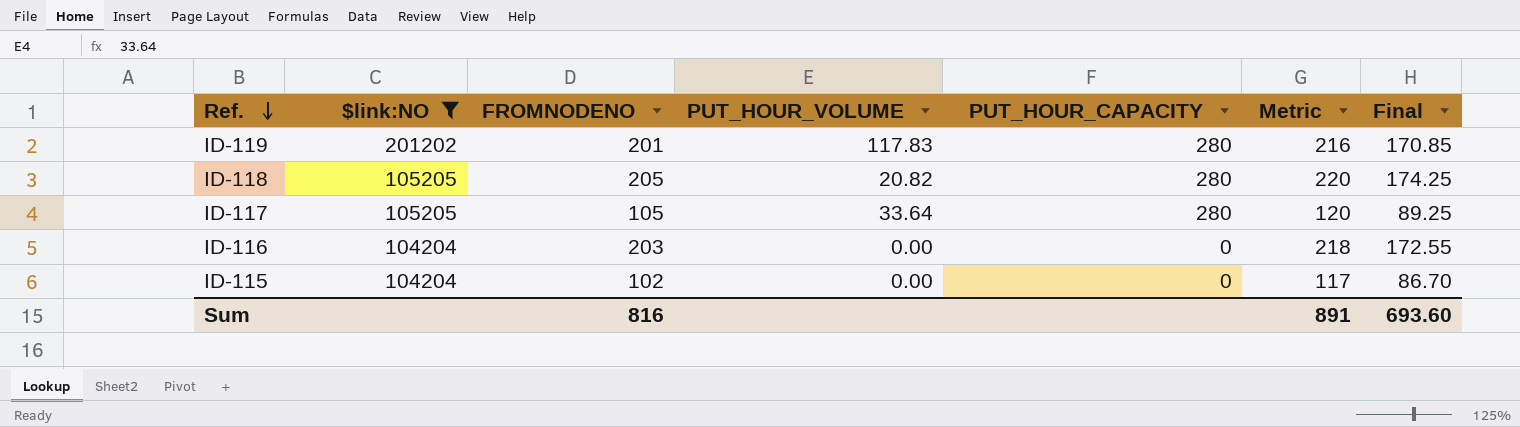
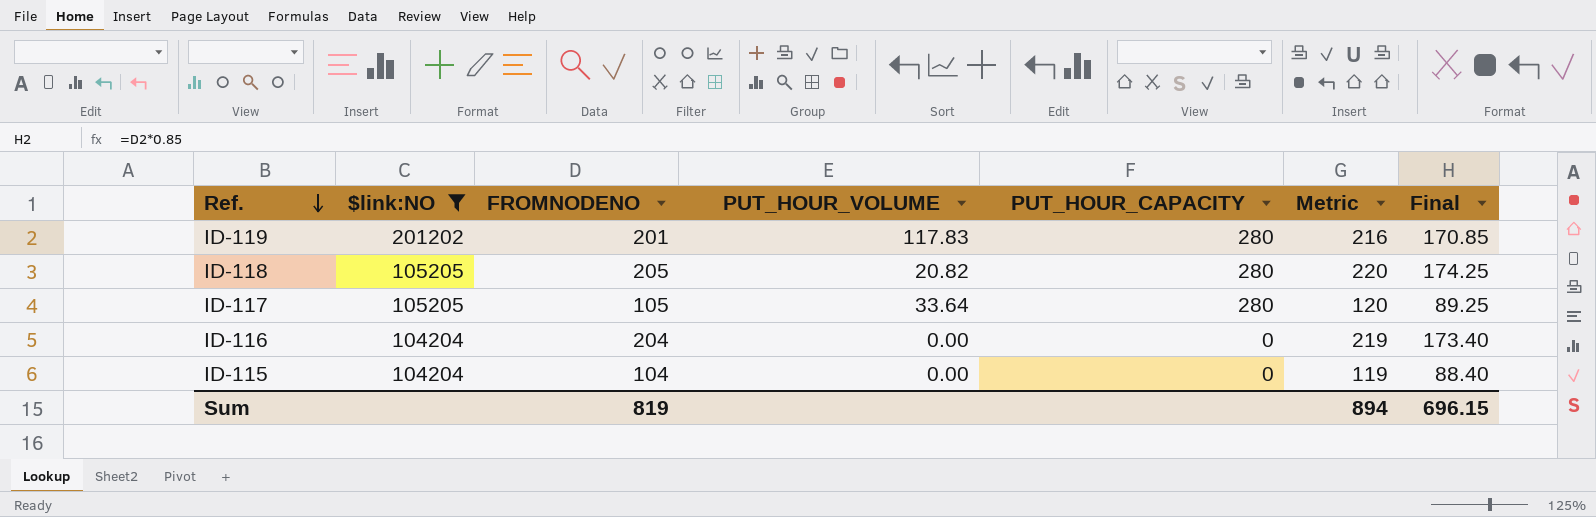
ID-116 | FROMNODENO: 203 -> 204
ID-116 | Metric: 218 -> 219
ID-116 | Final: 172.55 -> 173.40
ID-115 | FROMNODENO: 102 -> 104
ID-115 | Metric: 117 -> 119
ID-115 | Final: 86.70 -> 88.40
Sum | FROMNODENO: 816 -> 819
Sum | Metric: 891 -> 894
Sum | Final: 693.60 -> 696.15

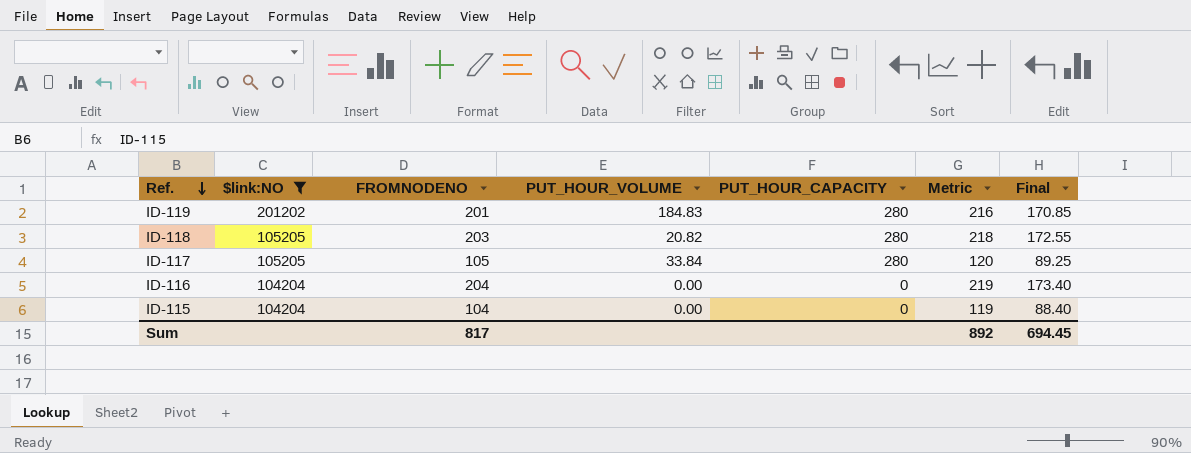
ID-119 | PUT_HOUR_VOLUME: 117.83 -> 184.83
ID-118 | FROMNODENO: 205 -> 203
ID-118 | Metric: 220 -> 218
ID-118 | Final: 174.25 -> 172.55
ID-117 | PUT_HOUR_VOLUME: 33.64 -> 33.84
Sum | FROMNODENO: 819 -> 817
Sum | Metric: 894 -> 892
Sum | Final: 696.15 -> 694.45

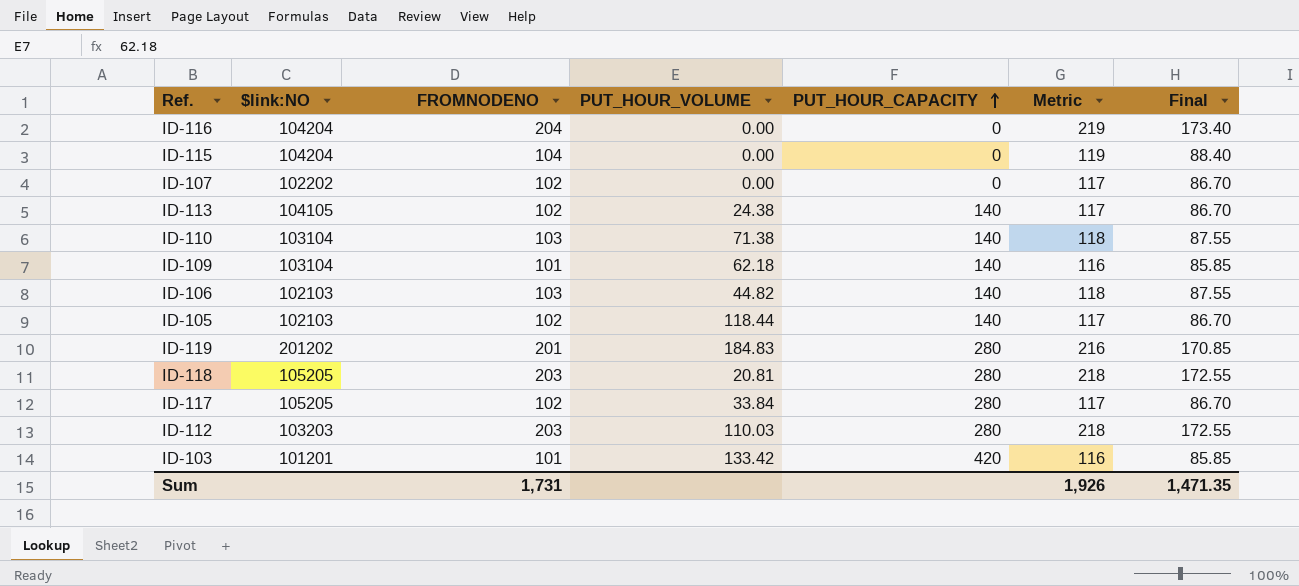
filter: $link:NO >= 104204 -> none
row order: Ref. descending -> PUT_HOUR_CAPACITY ascending
ID-118 | PUT_HOUR_VOLUME: 20.82 -> 20.81
ID-117 | FROMNODENO: 105 -> 102
ID-117 | Metric: 120 -> 117
ID-117 | Final: 89.25 -> 86.70
Sum | FROMNODENO: 817 -> 1,731
Sum | Metric: 892 -> 1,926
Sum | Final: 694.45 -> 1,471.35

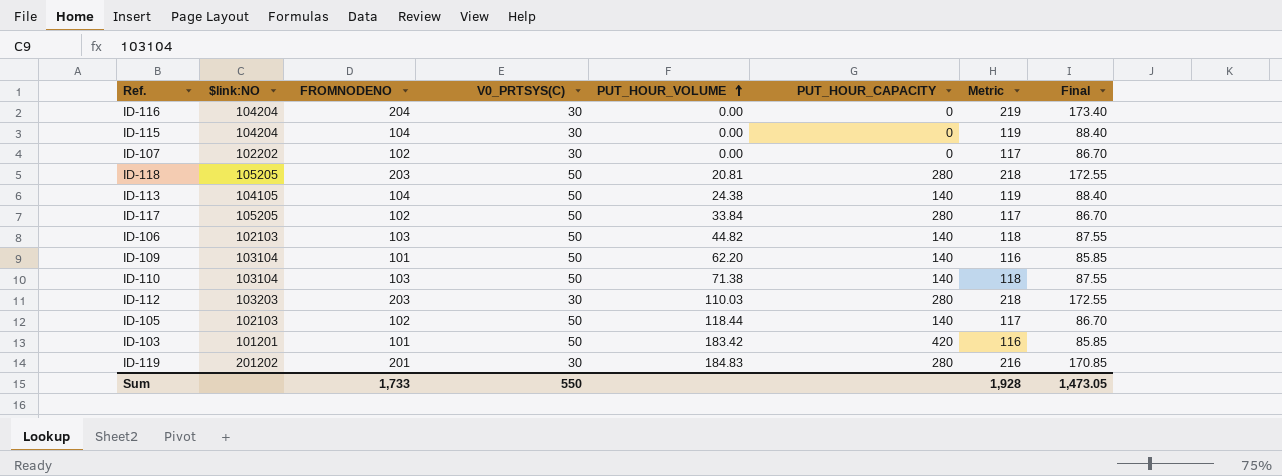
row order: PUT_HOUR_CAPACITY ascending -> PUT_HOUR_VOLUME ascending
column V0_PRTSYS(C) | position: none -> 4
ID-113 | FROMNODENO: 102 -> 104
ID-113 | Metric: 117 -> 119
ID-113 | Final: 86.70 -> 88.40
ID-109 | PUT_HOUR_VOLUME: 62.18 -> 62.20
ID-103 | PUT_HOUR_VOLUME: 133.42 -> 183.42
Sum | FROMNODENO: 1,731 -> 1,733
Sum | Metric: 1,926 -> 1,928
Sum | Final: 1,471.35 -> 1,473.05

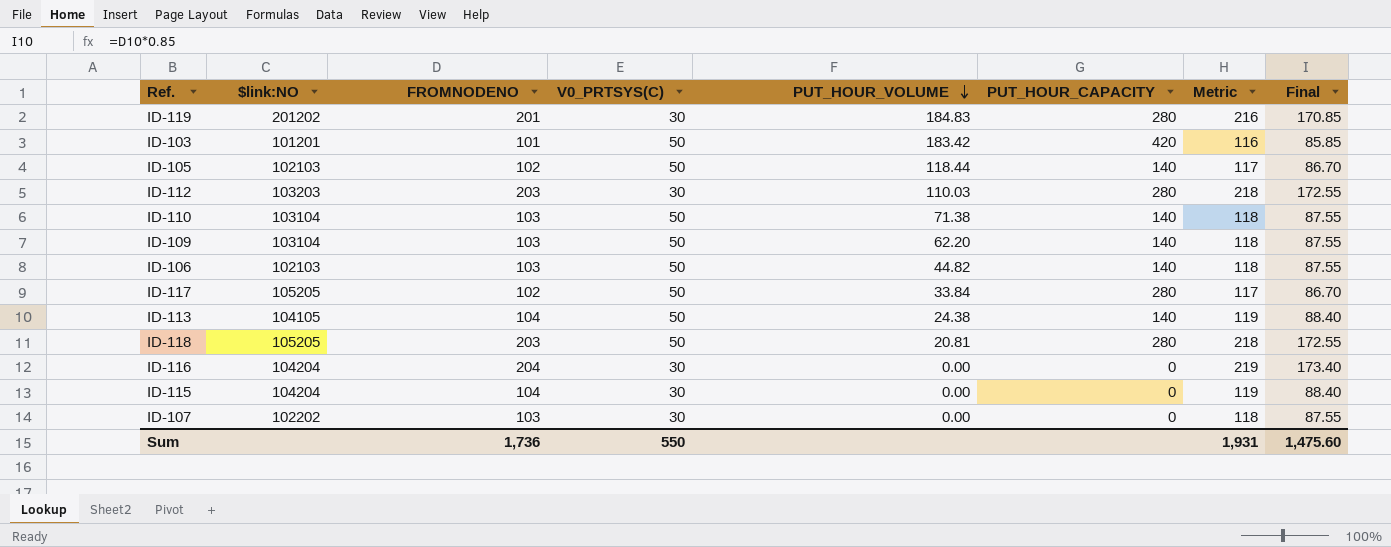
row order: PUT_HOUR_VOLUME ascending -> PUT_HOUR_VOLUME descending
ID-109 | FROMNODENO: 101 -> 103
ID-109 | Metric: 116 -> 118
ID-109 | Final: 85.85 -> 87.55
ID-107 | FROMNODENO: 102 -> 103
ID-107 | Metric: 117 -> 118
ID-107 | Final: 86.70 -> 87.55
Sum | FROMNODENO: 1,733 -> 1,736
Sum | Metric: 1,928 -> 1,931
Sum | Final: 1,473.05 -> 1,475.60

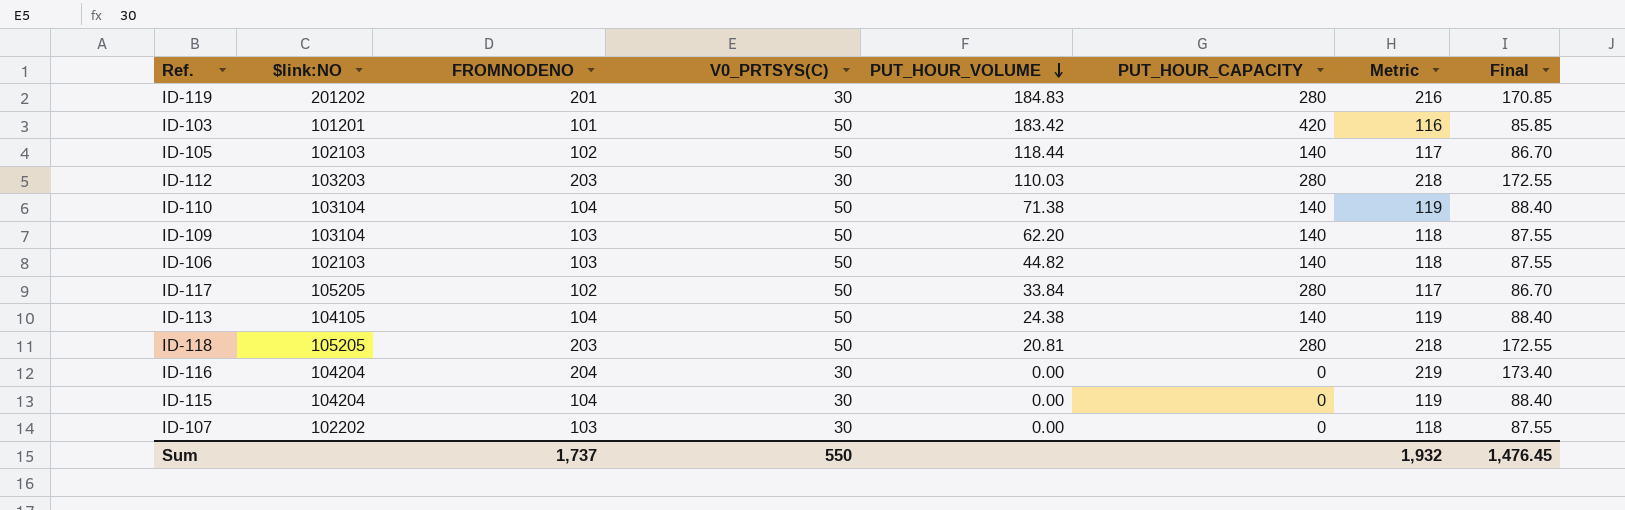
ID-110 | FROMNODENO: 103 -> 104
ID-110 | Metric: 118 -> 119
ID-110 | Final: 87.55 -> 88.40
Sum | FROMNODENO: 1,736 -> 1,737
Sum | Metric: 1,931 -> 1,932
Sum | Final: 1,475.60 -> 1,476.45

